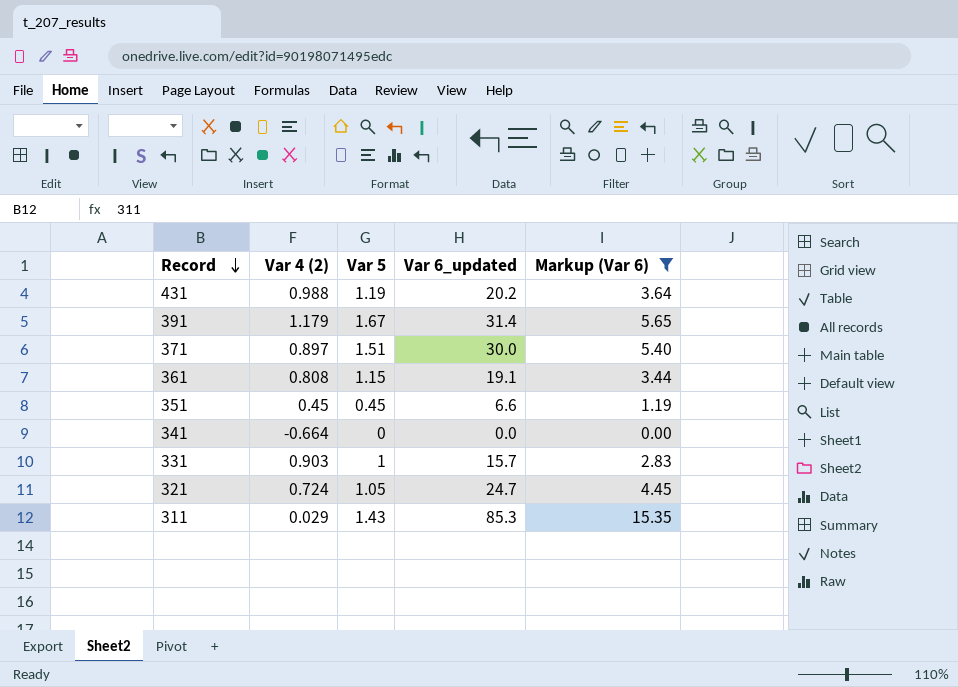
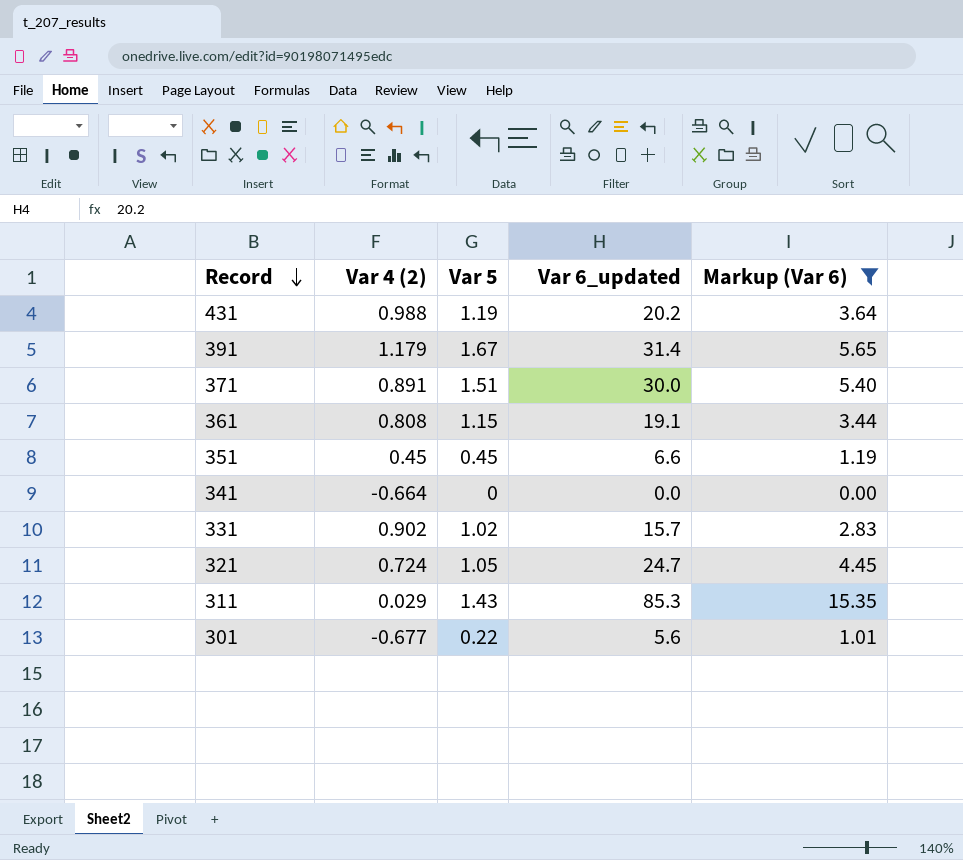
371 | Var 4 (2): 0.897 -> 0.891
331 | Var 4 (2): 0.903 -> 0.902
331 | Var 5: 1 -> 1.02
row 301: none -> -0.677 | 0.22 | 5.6 | 1.01

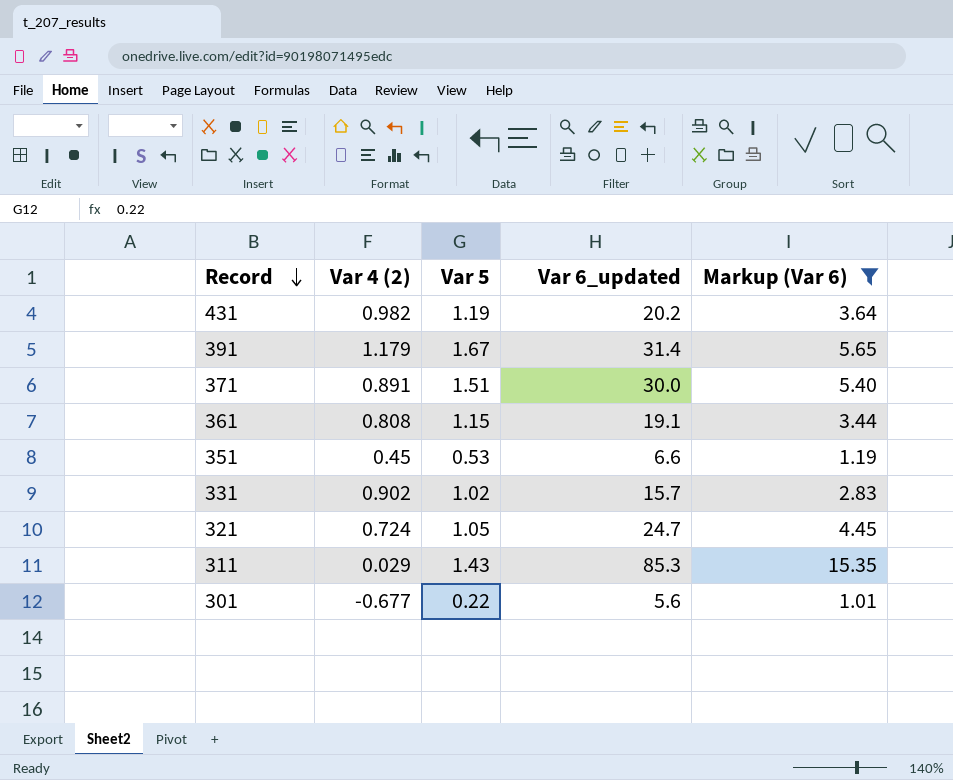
row 341: -0.664 | 0 | 0.0 | 0.00 -> none
431 | Var 4 (2): 0.988 -> 0.982
351 | Var 5: 0.45 -> 0.53

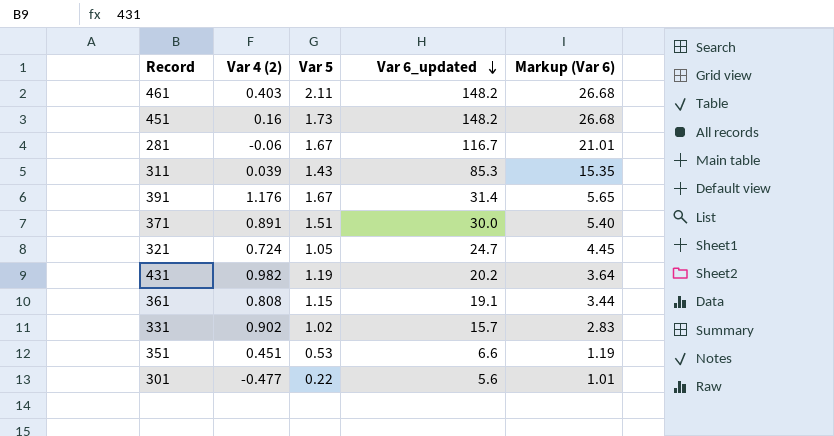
filter: Markup (Var 6) <= 15.35 -> none
row order: Record descending -> Var 6_updated descending
311 | Var 4 (2): 0.029 -> 0.039
391 | Var 4 (2): 1.179 -> 1.176
351 | Var 4 (2): 0.45 -> 0.451
301 | Var 4 (2): -0.677 -> -0.477

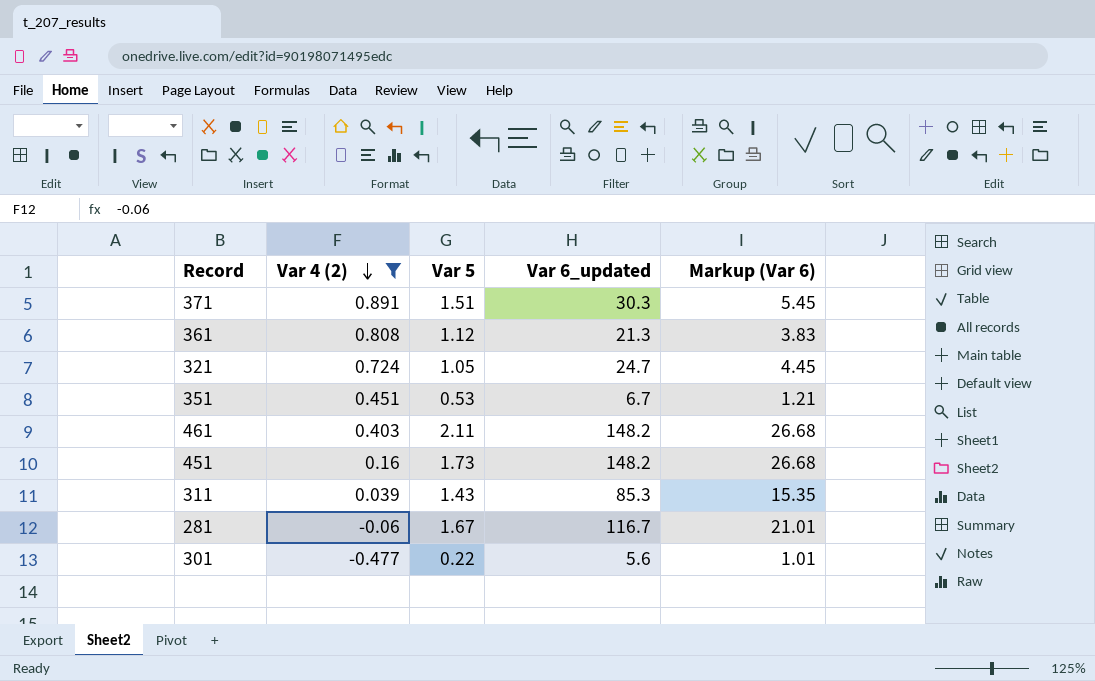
filter: none -> Var 4 (2) <= 0.891
row order: Var 6_updated descending -> Var 4 (2) descending
371 | Var 6_updated: 30.0 -> 30.3
371 | Markup (Var 6): 5.40 -> 5.45
361 | Var 5: 1.15 -> 1.12
361 | Var 6_updated: 19.1 -> 21.3
361 | Markup (Var 6): 3.44 -> 3.83
351 | Var 6_updated: 6.6 -> 6.7
351 | Markup (Var 6): 1.19 -> 1.21

